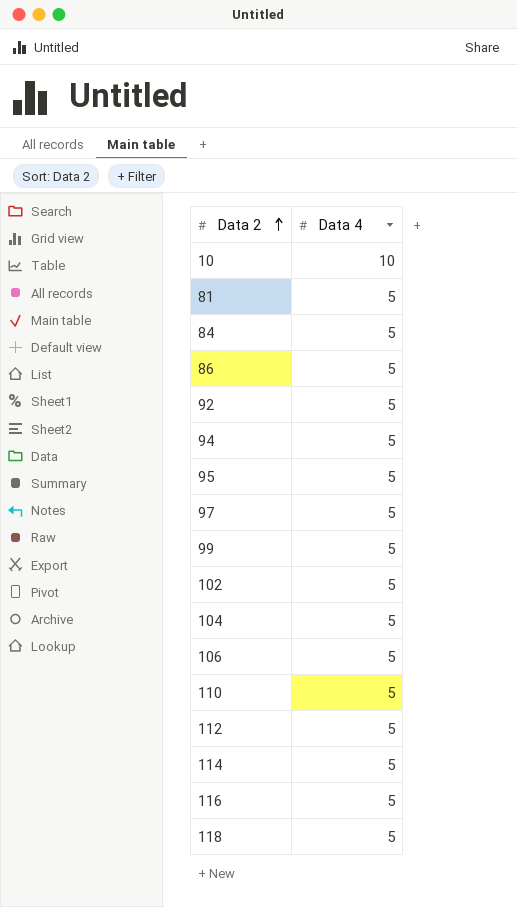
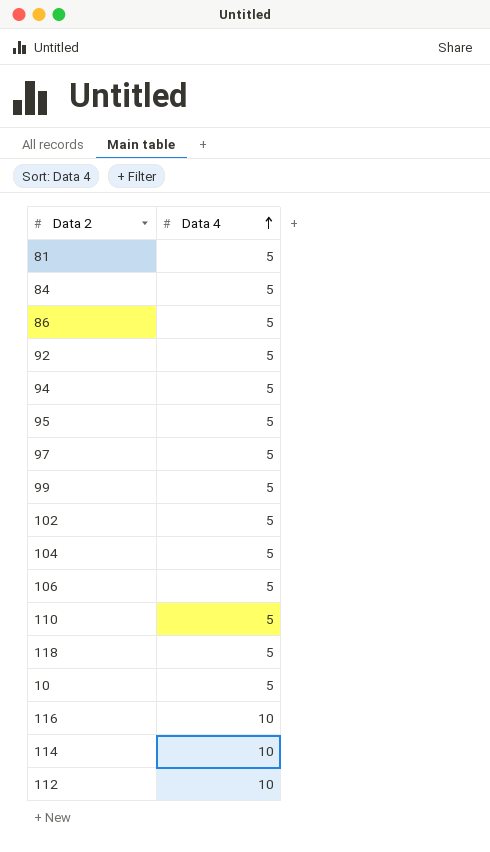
row order: Data 2 ascending -> Data 4 ascending
10 | Data 4: 10 -> 5
116 | Data 4: 5 -> 10
114 | Data 4: 5 -> 10
112 | Data 4: 5 -> 10

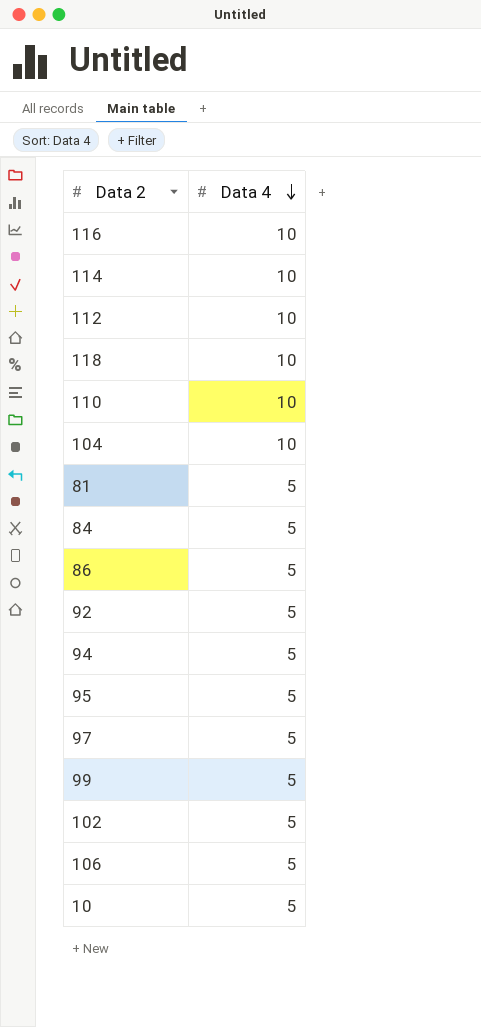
row order: Data 4 ascending -> Data 4 descending
118 | Data 4: 5 -> 10
110 | Data 4: 5 -> 10
104 | Data 4: 5 -> 10

